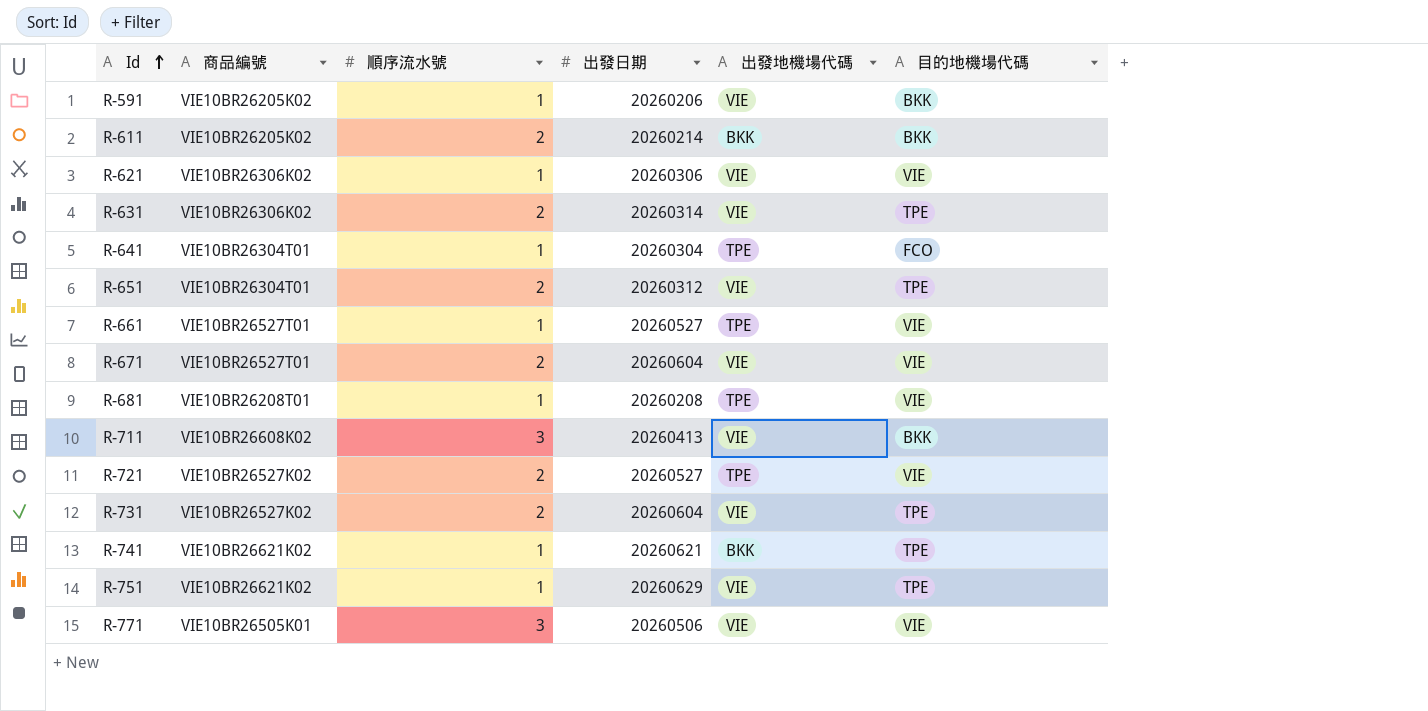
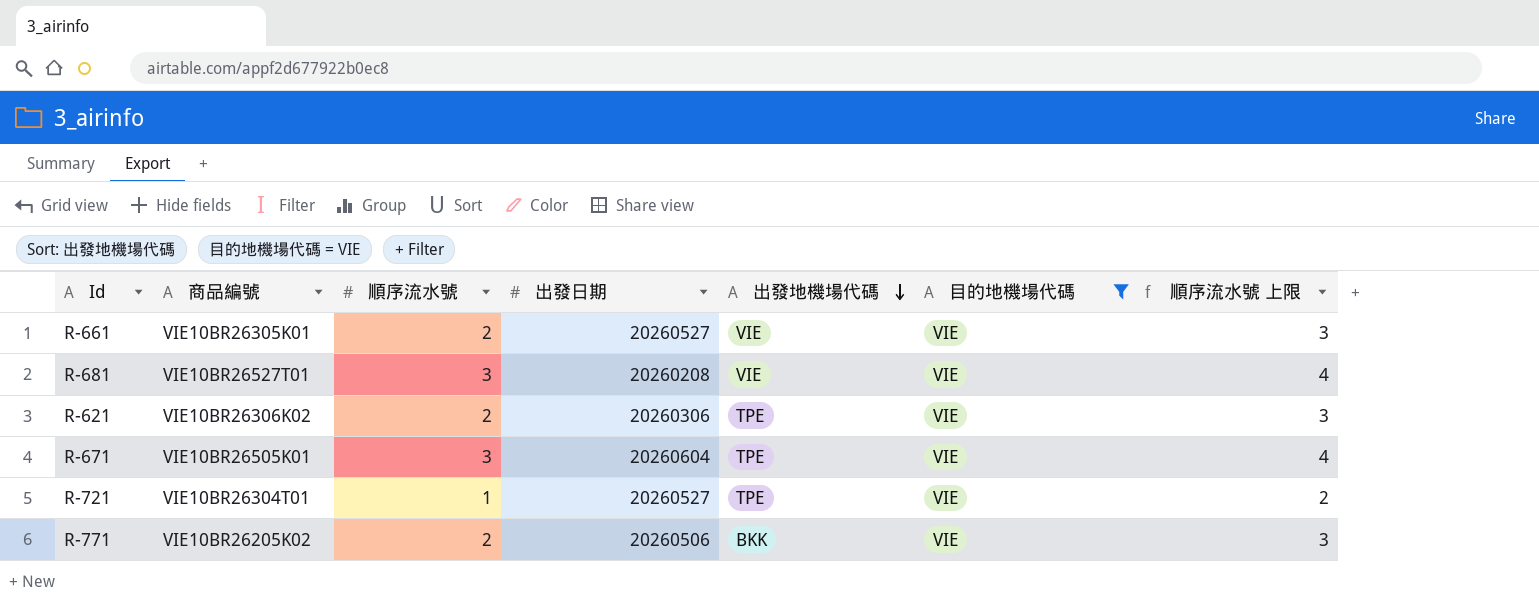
filter: none -> 目的地機場代碼 = VIE
row order: Id ascending -> 出發地機場代碼 descending
column 順序流水號 上限 | formula: none -> [順序流水號] + 1
R-661 | 商品編號: VIE10BR26527T01 -> VIE10BR26305K01
R-661 | 順序流水號: 1 -> 2
R-661 | 出發地機場代碼: TPE -> VIE
R-681 | 商品編號: VIE10BR26208T01 -> VIE10BR26527T01
R-681 | 順序流水號: 1 -> 3
R-681 | 出發地機場代碼: TPE -> VIE
R-621 | 順序流水號: 1 -> 2
R-621 | 出發地機場代碼: VIE -> TPE
R-671 | 商品編號: VIE10BR26527T01 -> VIE10BR26505K01
R-671 | 順序流水號: 2 -> 3
R-671 | 出發地機場代碼: VIE -> TPE
R-721 | 商品編號: VIE10BR26527K02 -> VIE10BR26304T01
R-721 | 順序流水號: 2 -> 1
R-771 | 商品編號: VIE10BR26505K01 -> VIE10BR26205K02
R-771 | 順序流水號: 3 -> 2
R-771 | 出發地機場代碼: VIE -> BKK

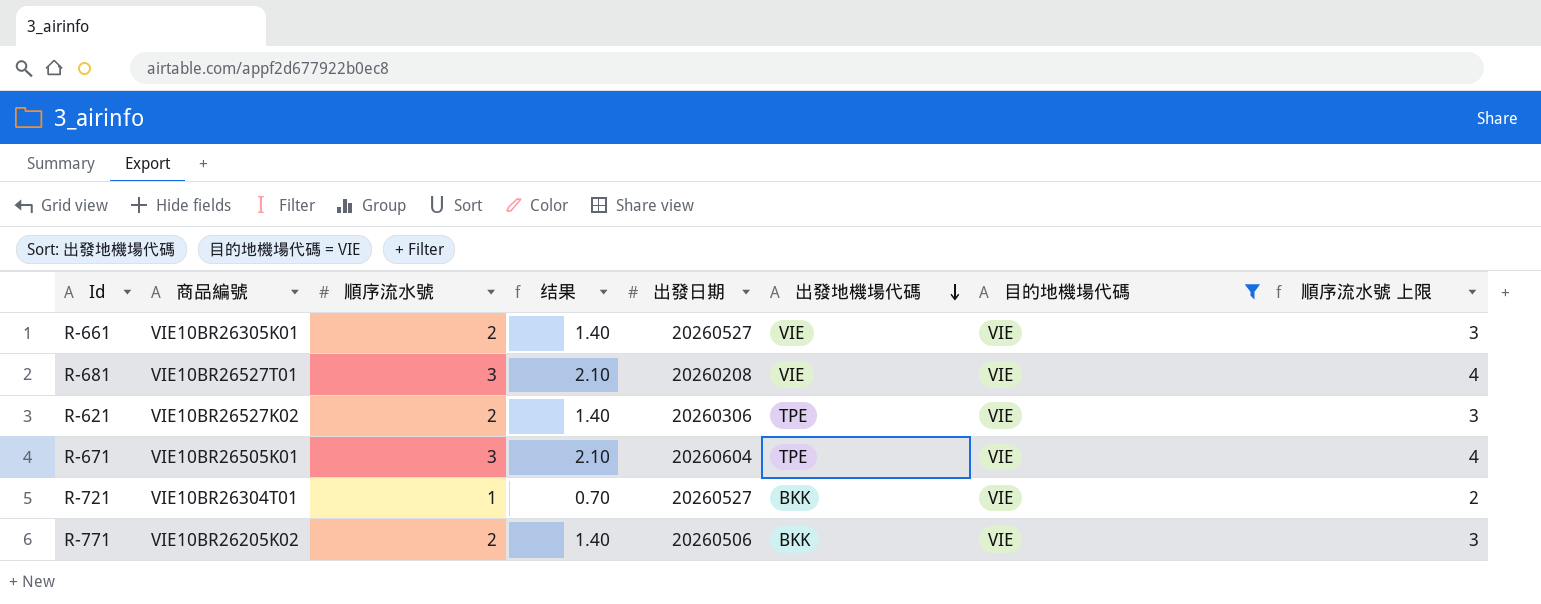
column 结果 | formula: none -> [順序流水號] * 0.7
R-621 | 商品編號: VIE10BR26306K02 -> VIE10BR26527K02
R-721 | 出發地機場代碼: TPE -> BKK

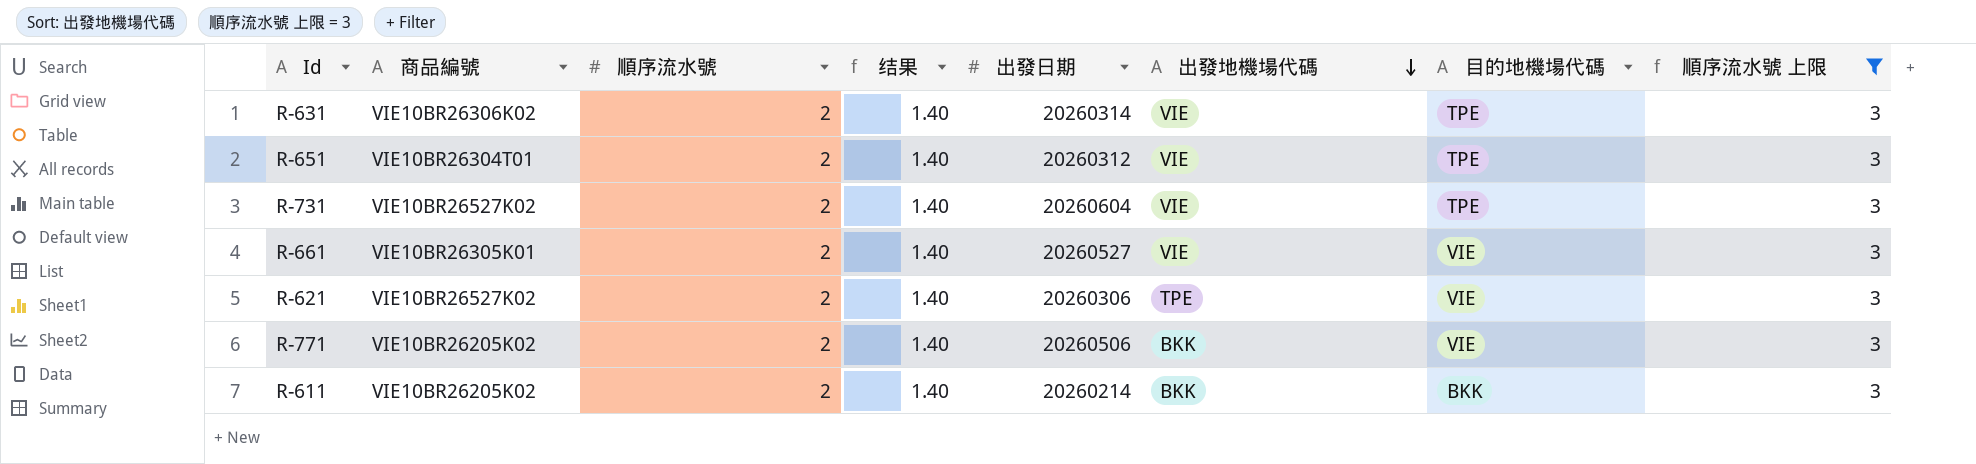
filter: 目的地機場代碼 = VIE -> 順序流水號 上限 = 3

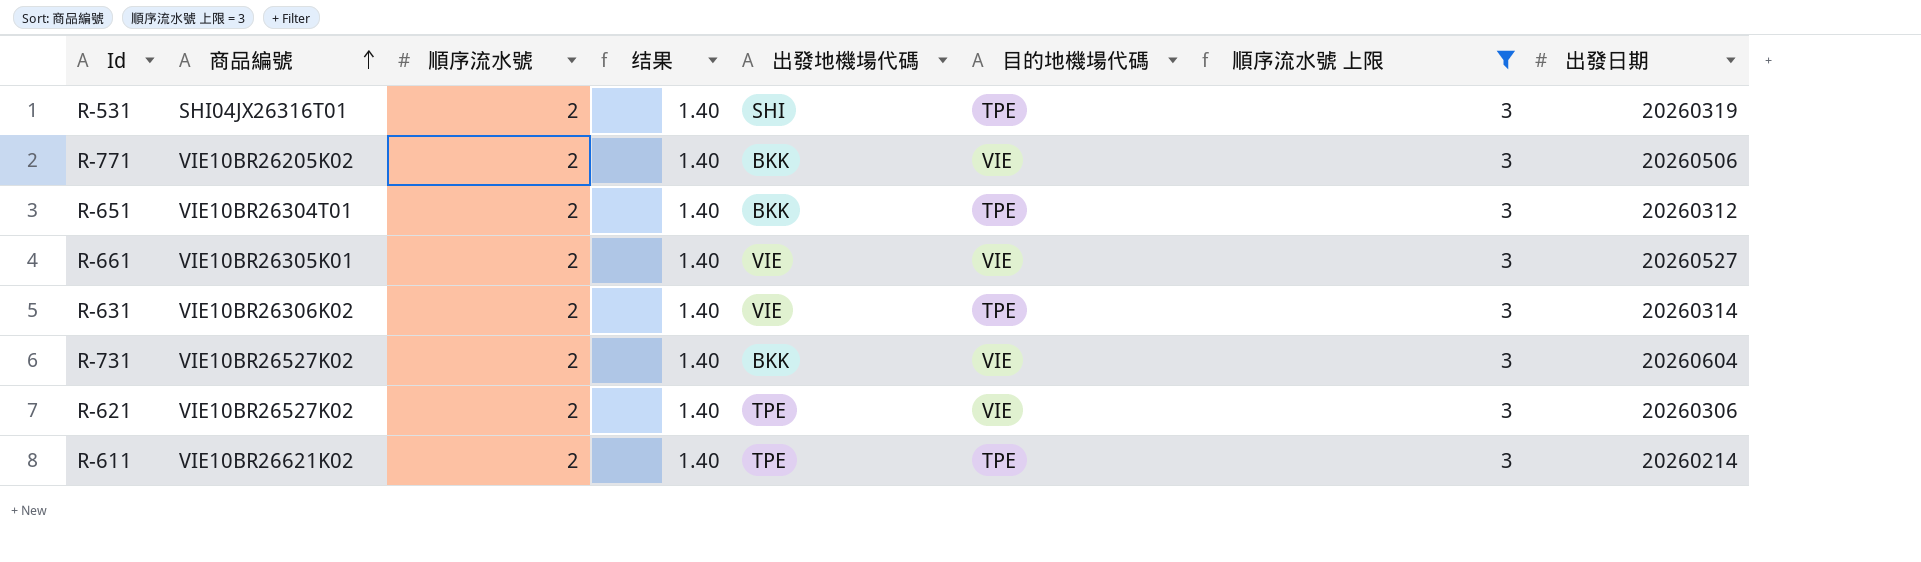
row order: 出發地機場代碼 descending -> 商品編號 ascending
column 出發日期 | position: 5 -> 8
row R-531: none -> SHI04JX26316T01 | 2 | 1.40 | SHI | TPE | 3 | 20260319
R-651 | 出發地機場代碼: VIE -> BKK
R-731 | 出發地機場代碼: VIE -> BKK
R-731 | 目的地機場代碼: TPE -> VIE
R-611 | 商品編號: VIE10BR26205K02 -> VIE10BR26621K02
R-611 | 出發地機場代碼: BKK -> TPE
R-611 | 目的地機場代碼: BKK -> TPE

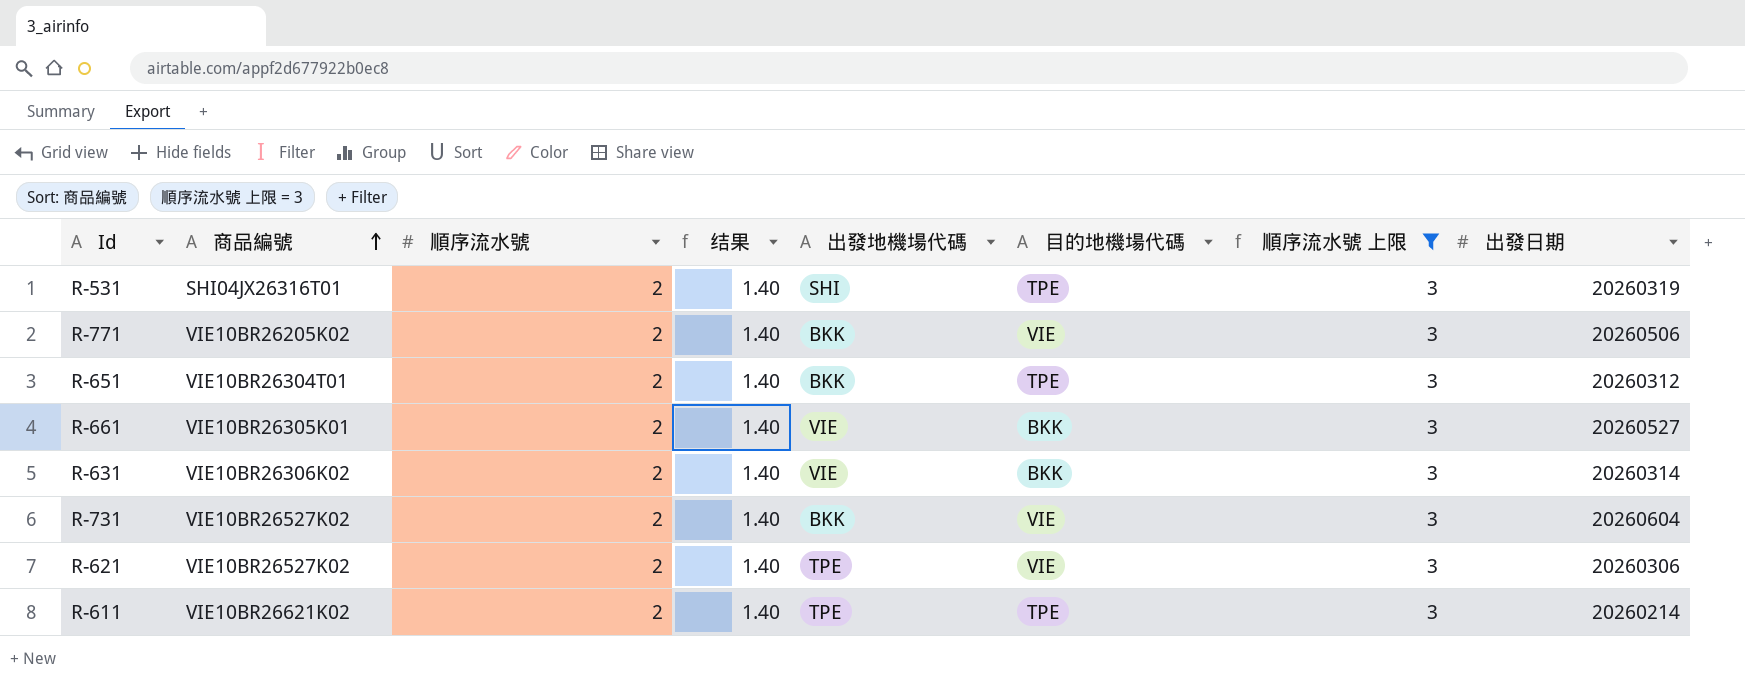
R-661 | 目的地機場代碼: VIE -> BKK
R-631 | 目的地機場代碼: TPE -> BKK

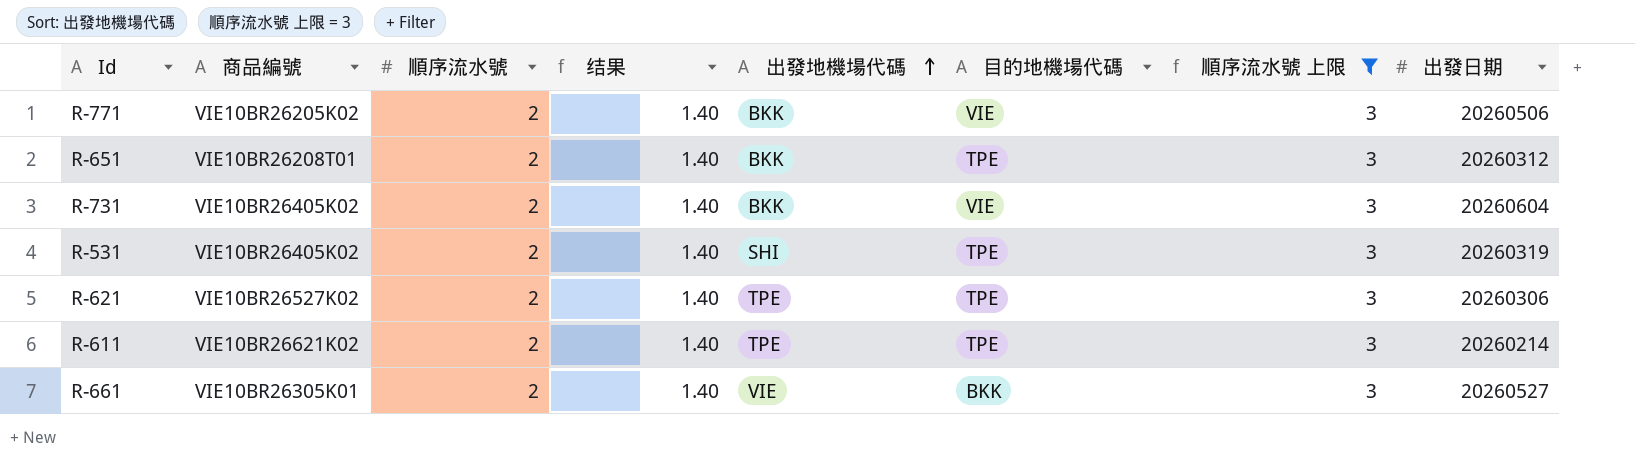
row order: 商品編號 ascending -> 出發地機場代碼 ascending
row R-631: VIE10BR26306K02 | 2 | 1.40 | VIE | BKK | 3 | 20260314 -> none
R-651 | 商品編號: VIE10BR26304T01 -> VIE10BR26208T01
R-731 | 商品編號: VIE10BR26527K02 -> VIE10BR26405K02
R-531 | 商品編號: SHI04JX26316T01 -> VIE10BR26405K02
R-621 | 目的地機場代碼: VIE -> TPE

